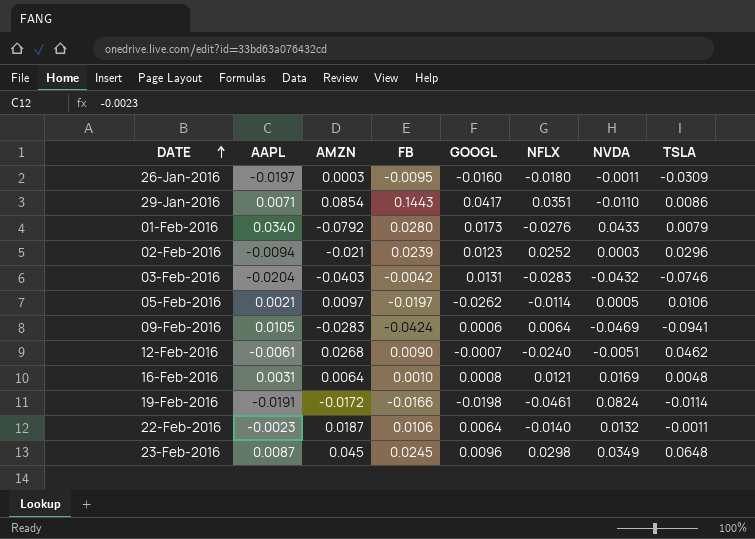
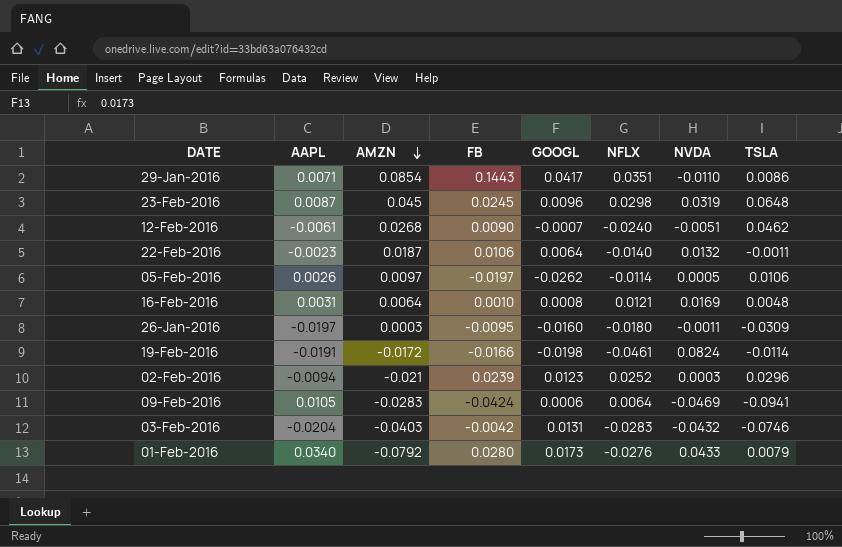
row order: DATE ascending -> AMZN descending
23-Feb-2016 | NVDA: 0.0349 -> 0.0319
05-Feb-2016 | AAPL: 0.0021 -> 0.0026

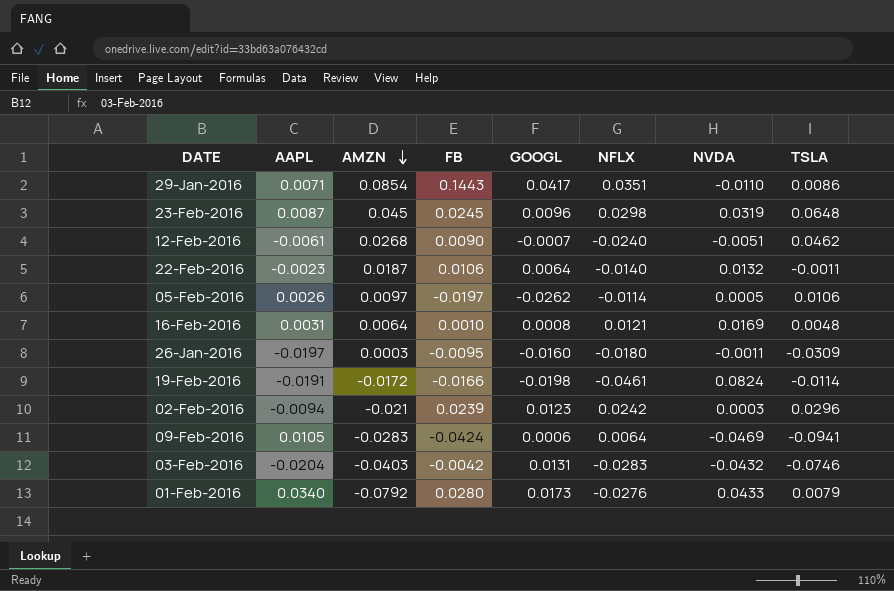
02-Feb-2016 | NFLX: 0.0252 -> 0.0242

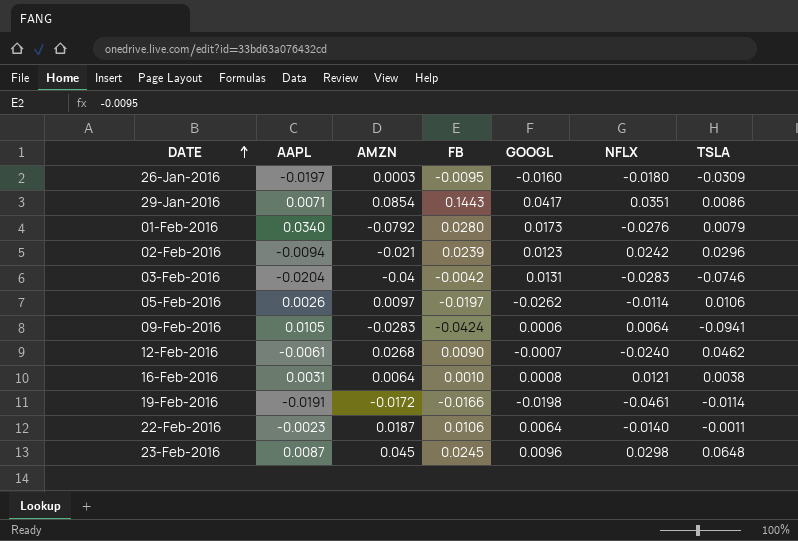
row order: AMZN descending -> DATE ascending
column NVDA | position: 7 -> none
03-Feb-2016 | AMZN: -0.0403 -> -0.04
16-Feb-2016 | TSLA: 0.0048 -> 0.0038

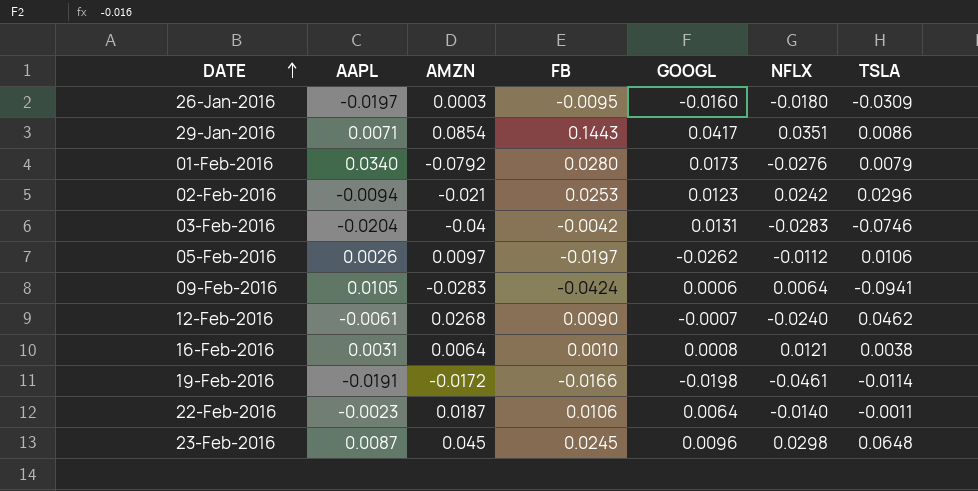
02-Feb-2016 | FB: 0.0239 -> 0.0253
05-Feb-2016 | NFLX: -0.0114 -> -0.0112

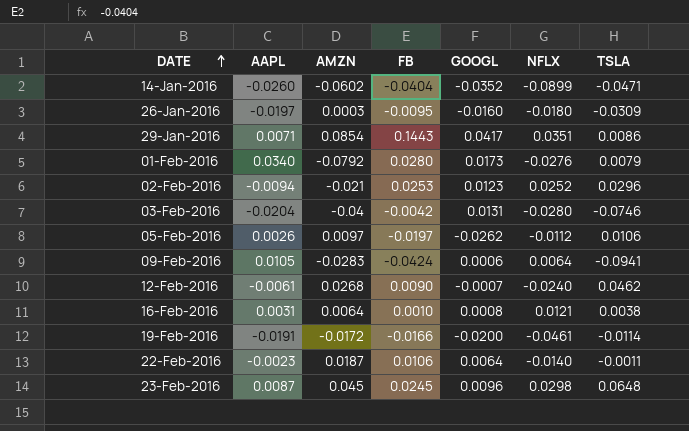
row 14-Jan-2016: none -> -0.0260 | -0.0602 | -0.0404 | -0.0352 | -0.0899 | -0.0471
02-Feb-2016 | NFLX: 0.0242 -> 0.0252
03-Feb-2016 | NFLX: -0.0283 -> -0.0280
19-Feb-2016 | GOOGL: -0.0198 -> -0.0200

